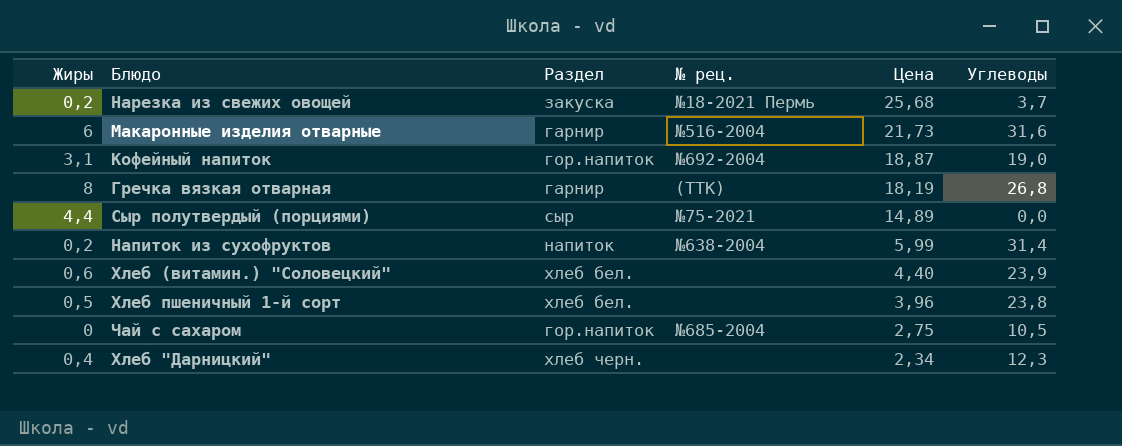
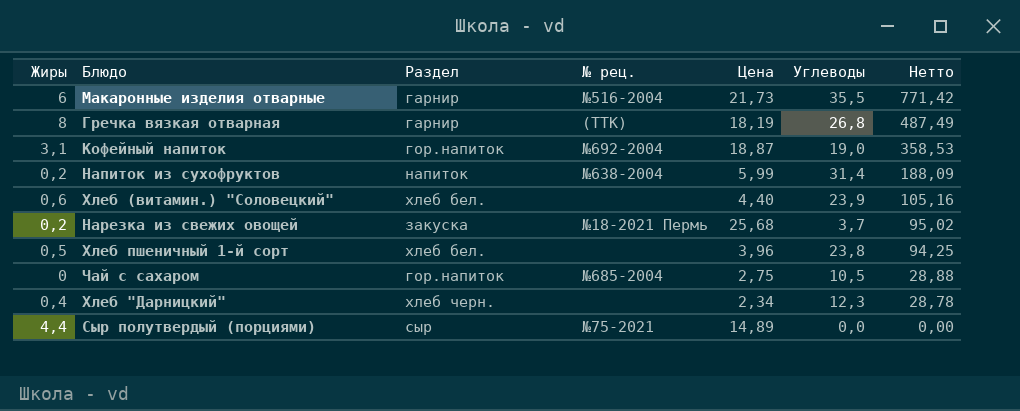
row order: Цена descending -> Нетто descending
column Нетто | formula: none -> [Цена] * [Углеводы]
Макаронные изделия отварные | Углеводы: 31,6 -> 35,5

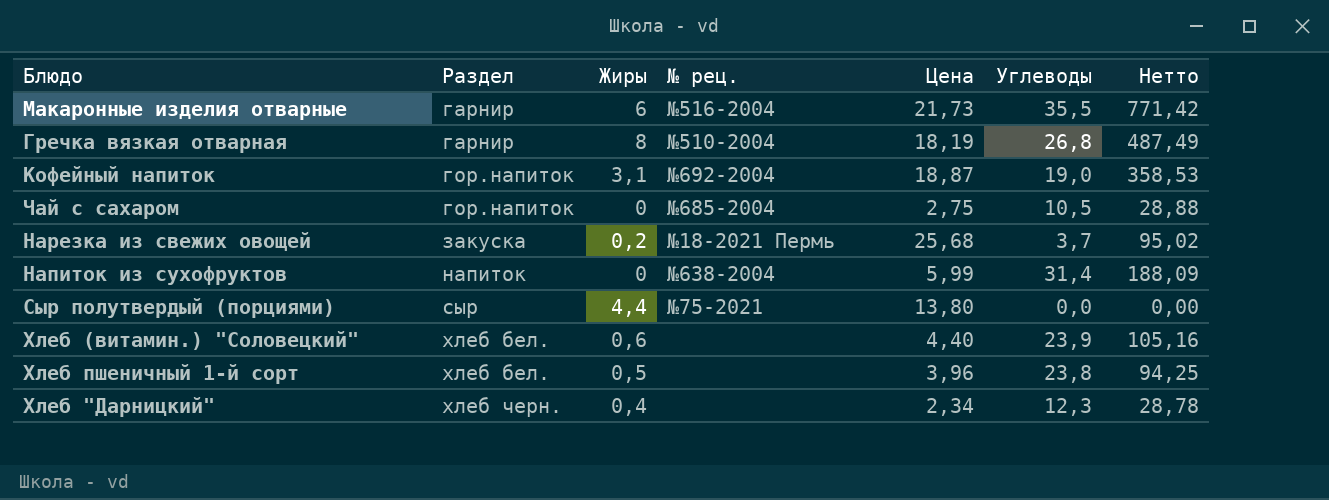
row order: Нетто descending -> Раздел ascending
column Жиры | position: 1 -> 3
Гречка вязкая отварная | № рец.: (ТТК) -> №510-2004
Напиток из сухофруктов | Жиры: 0,2 -> 0
Сыр полутвердый (порциями) | Цена: 14,89 -> 13,80

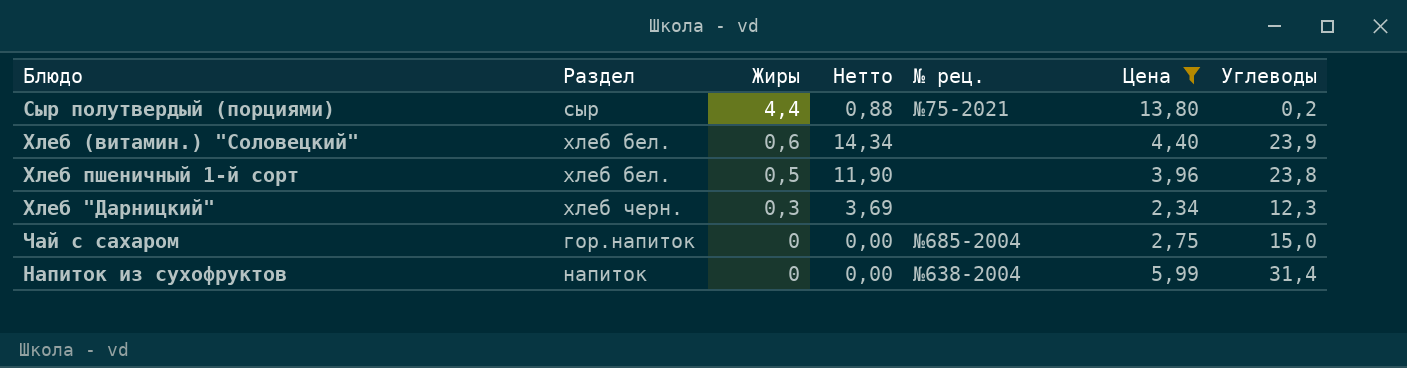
filter: none -> Цена <= 13,80
row order: Раздел ascending -> Жиры descending
column Нетто | formula: [Цена] * [Углеводы] -> [Жиры] * [Углеводы]
column Нетто | position: 7 -> 4
Сыр полутвердый (порциями) | Углеводы: 0,0 -> 0,2
Хлеб "Дарницкий" | Жиры: 0,4 -> 0,3
Чай с сахаром | Углеводы: 10,5 -> 15,0

